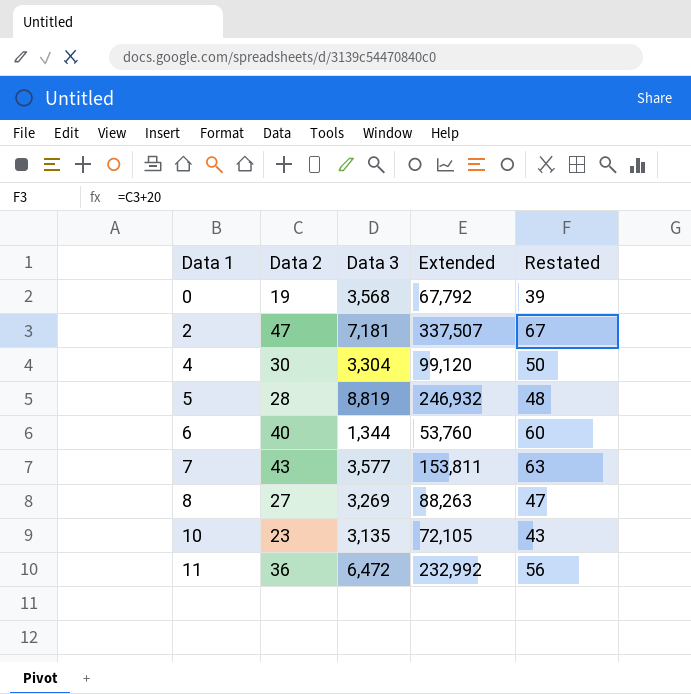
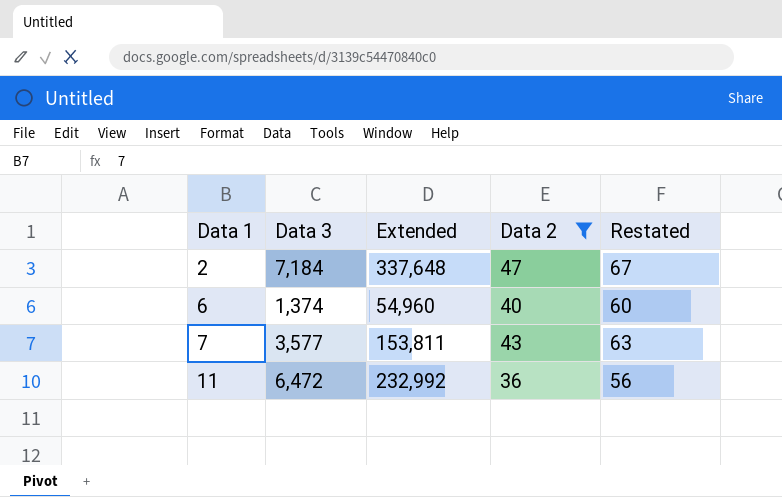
filter: none -> Data 2 >= 36
column Data 2 | position: 2 -> 4
2 | Data 3: 7,181 -> 7,184
2 | Extended: 337,507 -> 337,648
6 | Data 3: 1,344 -> 1,374
6 | Extended: 53,760 -> 54,960

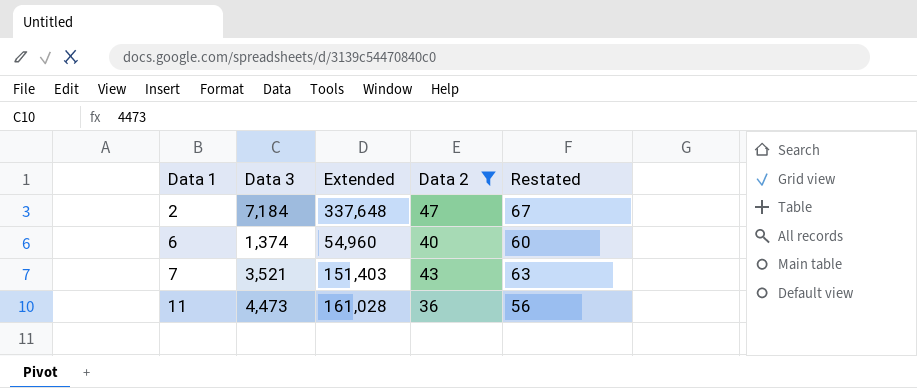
7 | Data 3: 3,577 -> 3,521
7 | Extended: 153,811 -> 151,403
11 | Data 3: 6,472 -> 4,473
11 | Extended: 232,992 -> 161,028

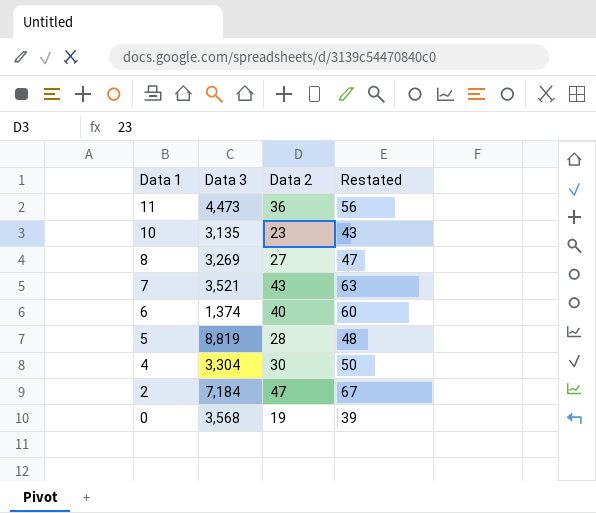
filter: Data 2 >= 36 -> none
row order: Data 1 ascending -> Data 1 descending
column Extended | formula: [Data 3] * [Data 2] -> none

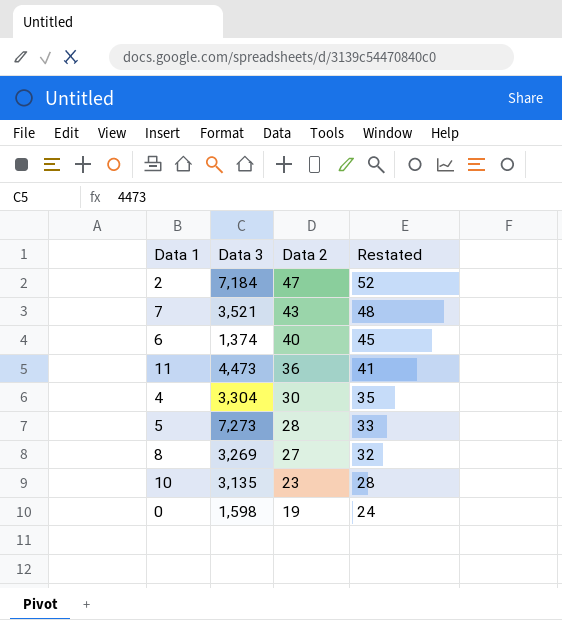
row order: Data 1 descending -> Data 2 descending
column Restated | formula: [Data 2] + 20 -> [Data 2] + 5
5 | Data 3: 8,819 -> 7,273
0 | Data 3: 3,568 -> 1,598

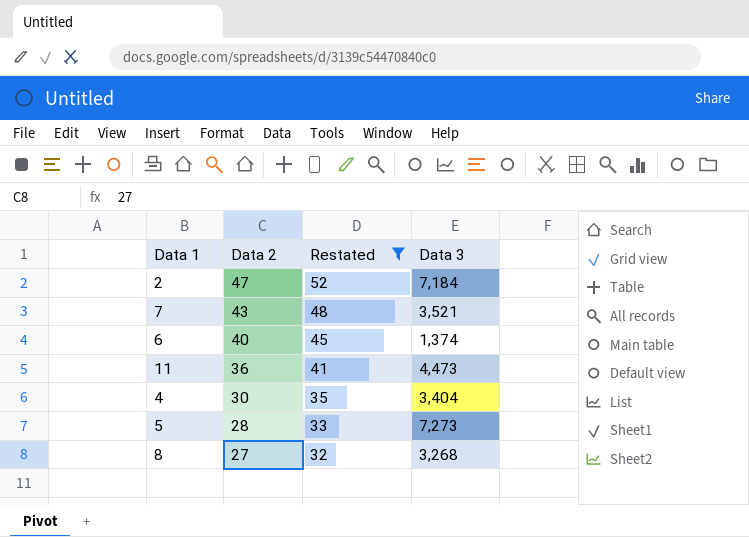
filter: none -> Restated >= 32
column Data 3 | position: 2 -> 4
4 | Data 3: 3,304 -> 3,404
8 | Data 3: 3,269 -> 3,268

